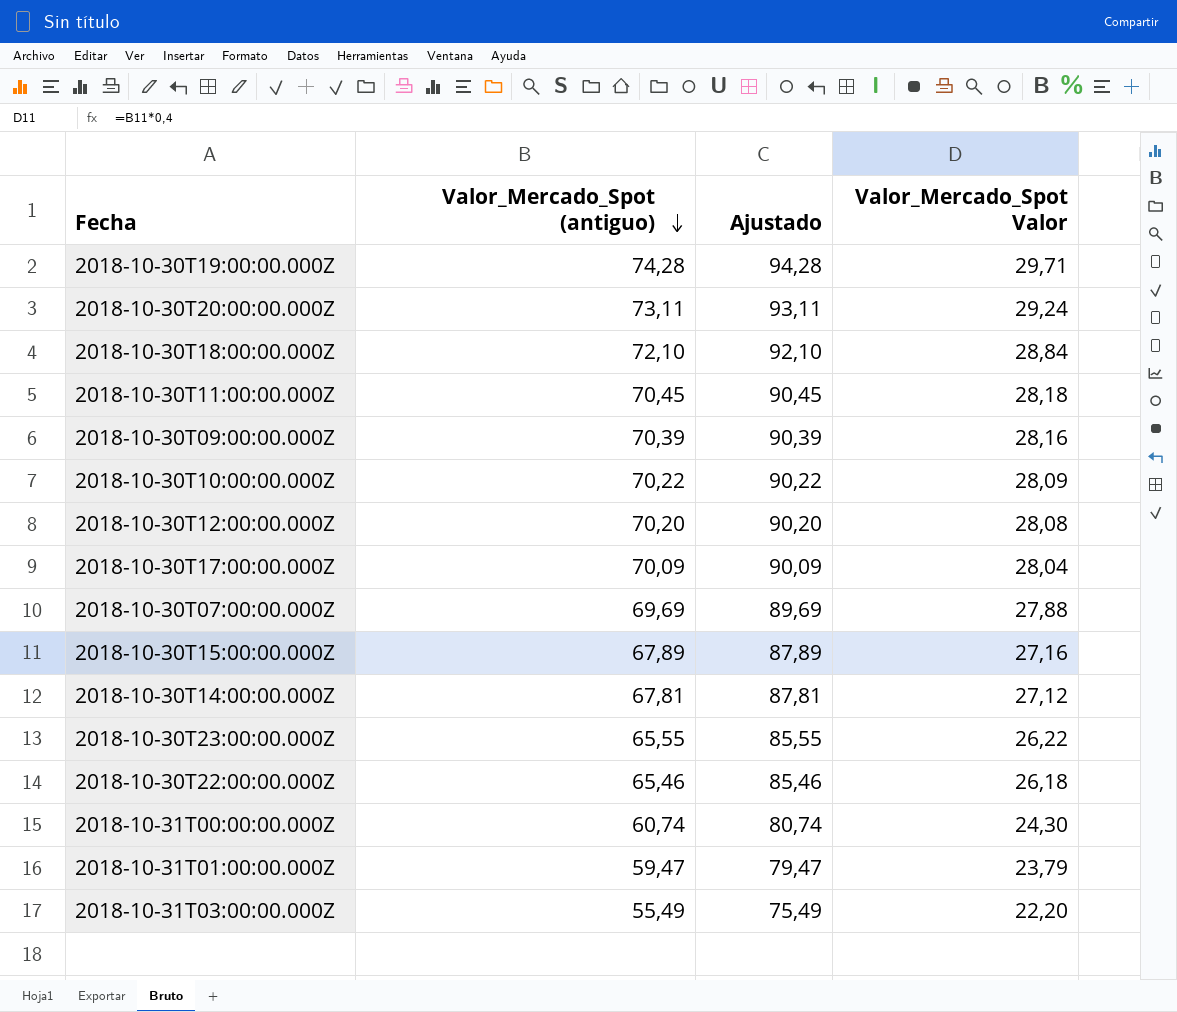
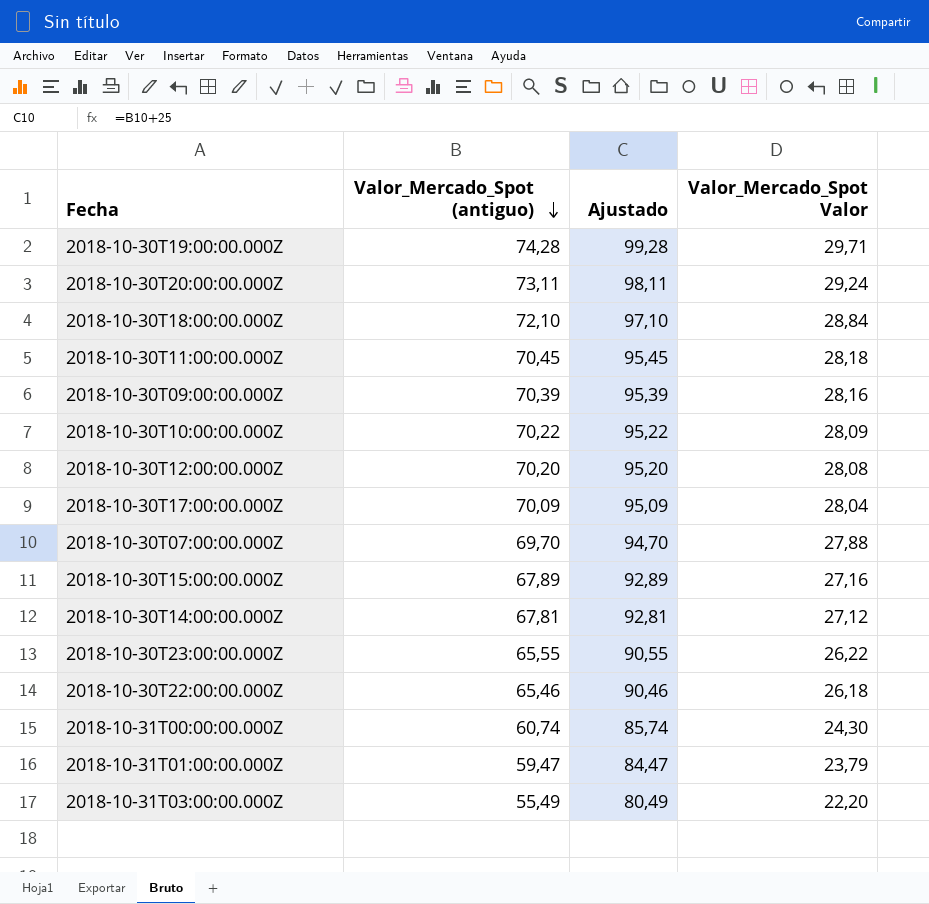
column Ajustado | formula: [Valor_Mercado_Spot (antiguo)] + 20 -> [Valor_Mercado_Spot (antiguo)] + 25
2018-10-30T07:00:00.000Z | Valor_Mercado_Spot (antiguo): 69,69 -> 69,70

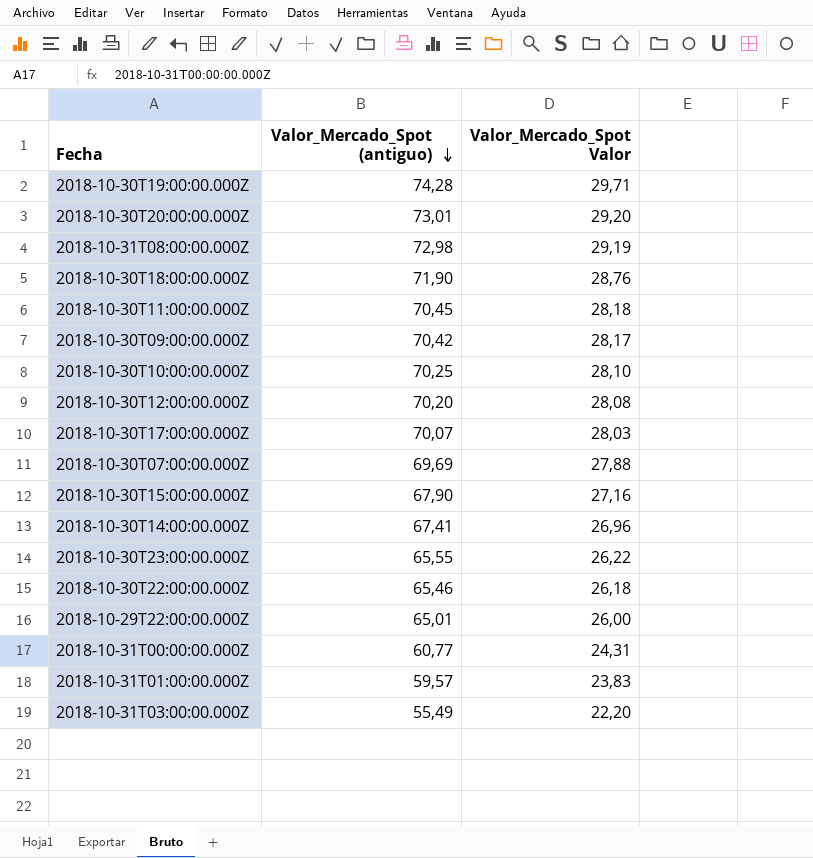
column Ajustado | formula: [Valor_Mercado_Spot (antiguo)] + 25 -> none
2018-10-30T20:00:00.000Z | Valor_Mercado_Spot (antiguo): 73,11 -> 73,01
2018-10-30T20:00:00.000Z | Valor_Mercado_Spot Valor: 29,24 -> 29,20
row 2018-10-31T08:00:00.000Z: none -> 72,98 | 29,19
2018-10-30T18:00:00.000Z | Valor_Mercado_Spot (antiguo): 72,10 -> 71,90
2018-10-30T18:00:00.000Z | Valor_Mercado_Spot Valor: 28,84 -> 28,76
2018-10-30T09:00:00.000Z | Valor_Mercado_Spot (antiguo): 70,39 -> 70,42
2018-10-30T09:00:00.000Z | Valor_Mercado_Spot Valor: 28,16 -> 28,17
2018-10-30T10:00:00.000Z | Valor_Mercado_Spot (antiguo): 70,22 -> 70,25
2018-10-30T10:00:00.000Z | Valor_Mercado_Spot Valor: 28,09 -> 28,10
2018-10-30T17:00:00.000Z | Valor_Mercado_Spot (antiguo): 70,09 -> 70,07
2018-10-30T17:00:00.000Z | Valor_Mercado_Spot Valor: 28,04 -> 28,03
2018-10-30T07:00:00.000Z | Valor_Mercado_Spot (antiguo): 69,70 -> 69,69
2018-10-30T15:00:00.000Z | Valor_Mercado_Spot (antiguo): 67,89 -> 67,90
2018-10-30T14:00:00.000Z | Valor_Mercado_Spot (antiguo): 67,81 -> 67,41
2018-10-30T14:00:00.000Z | Valor_Mercado_Spot Valor: 27,12 -> 26,96
row 2018-10-29T22:00:00.000Z: none -> 65,01 | 26,00
2018-10-31T00:00:00.000Z | Valor_Mercado_Spot (antiguo): 60,74 -> 60,77
2018-10-31T00:00:00.000Z | Valor_Mercado_Spot Valor: 24,30 -> 24,31
2018-10-31T01:00:00.000Z | Valor_Mercado_Spot (antiguo): 59,47 -> 59,57
2018-10-31T01:00:00.000Z | Valor_Mercado_Spot Valor: 23,79 -> 23,83

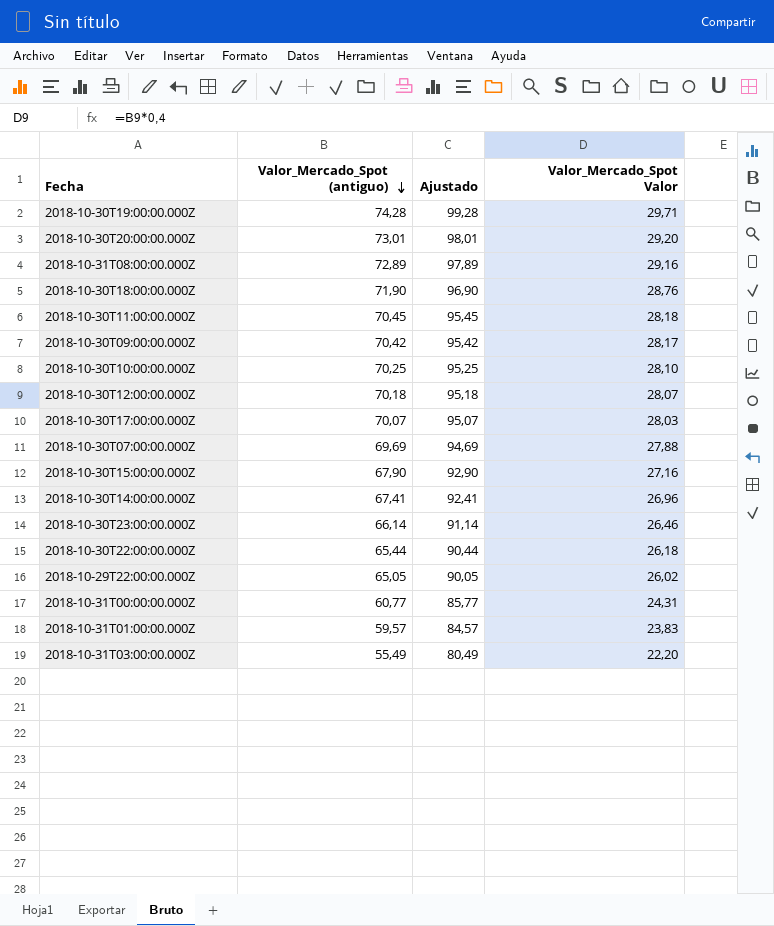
column Ajustado | formula: none -> [Valor_Mercado_Spot (antiguo)] + 25
2018-10-31T08:00:00.000Z | Valor_Mercado_Spot (antiguo): 72,98 -> 72,89
2018-10-31T08:00:00.000Z | Valor_Mercado_Spot Valor: 29,19 -> 29,16
2018-10-30T12:00:00.000Z | Valor_Mercado_Spot (antiguo): 70,20 -> 70,18
2018-10-30T12:00:00.000Z | Valor_Mercado_Spot Valor: 28,08 -> 28,07
2018-10-30T23:00:00.000Z | Valor_Mercado_Spot (antiguo): 65,55 -> 66,14
2018-10-30T23:00:00.000Z | Valor_Mercado_Spot Valor: 26,22 -> 26,46
2018-10-30T22:00:00.000Z | Valor_Mercado_Spot (antiguo): 65,46 -> 65,44
2018-10-29T22:00:00.000Z | Valor_Mercado_Spot (antiguo): 65,01 -> 65,05
2018-10-29T22:00:00.000Z | Valor_Mercado_Spot Valor: 26,00 -> 26,02

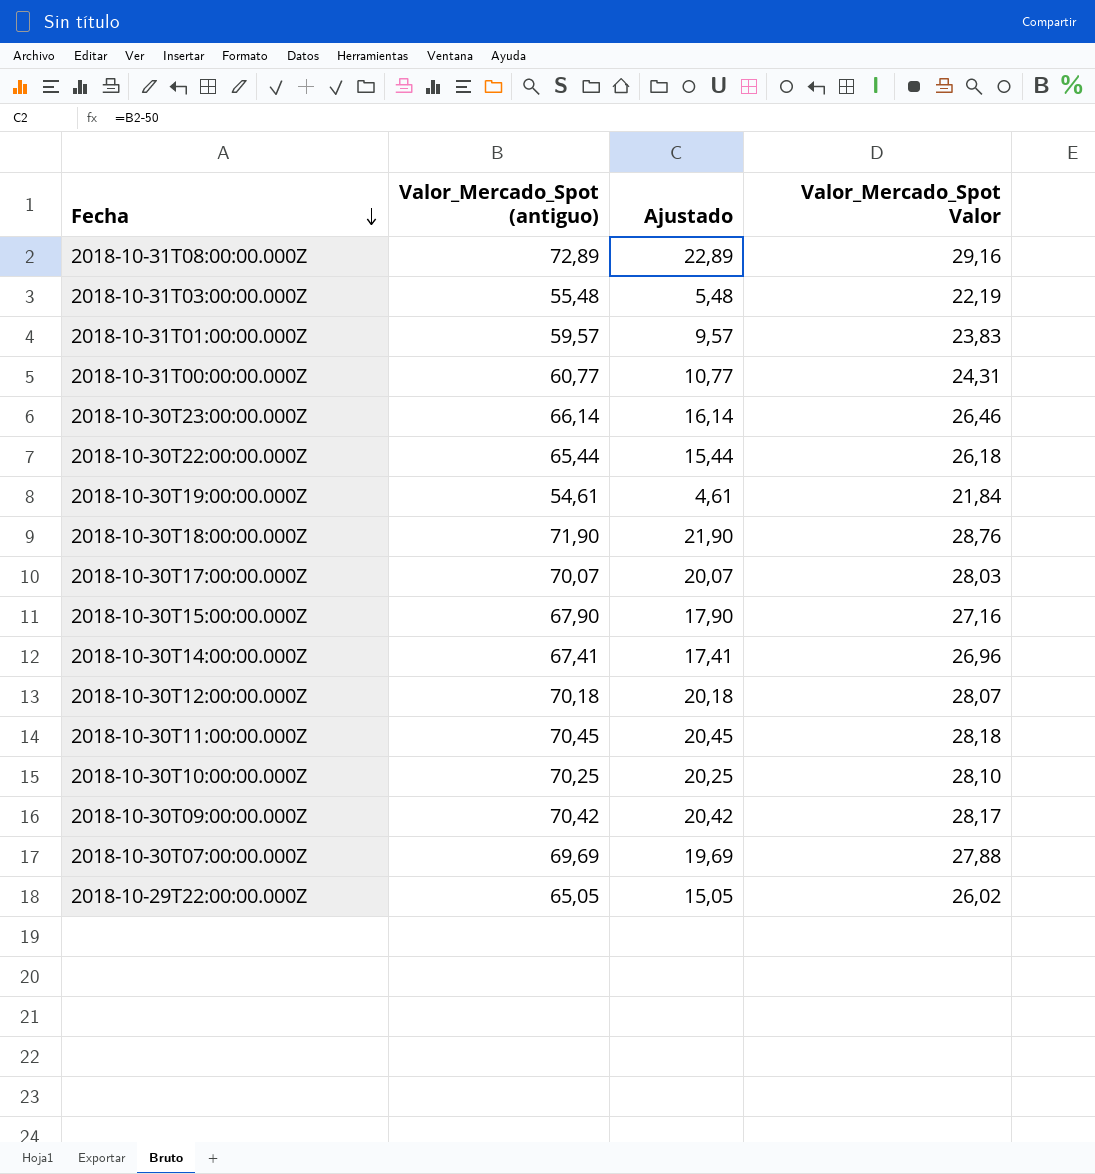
row order: Valor_Mercado_Spot (antiguo) descending -> Fecha descending
column Ajustado | formula: [Valor_Mercado_Spot (antiguo)] + 25 -> [Valor_Mercado_Spot (antiguo)] - 50
row 2018-10-30T20:00:00.000Z: 73,01 | 98,01 | 29,20 -> none
2018-10-31T03:00:00.000Z | Valor_Mercado_Spot (antiguo): 55,49 -> 55,48
2018-10-31T03:00:00.000Z | Valor_Mercado_Spot Valor: 22,20 -> 22,19
2018-10-30T19:00:00.000Z | Valor_Mercado_Spot (antiguo): 74,28 -> 54,61
2018-10-30T19:00:00.000Z | Valor_Mercado_Spot Valor: 29,71 -> 21,84

